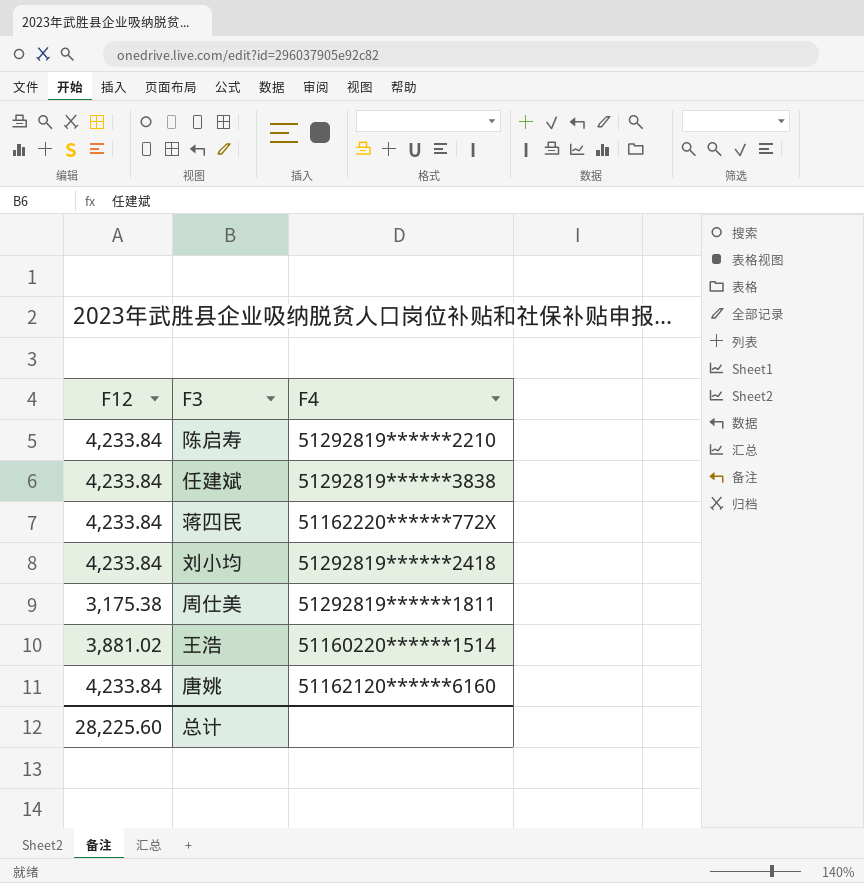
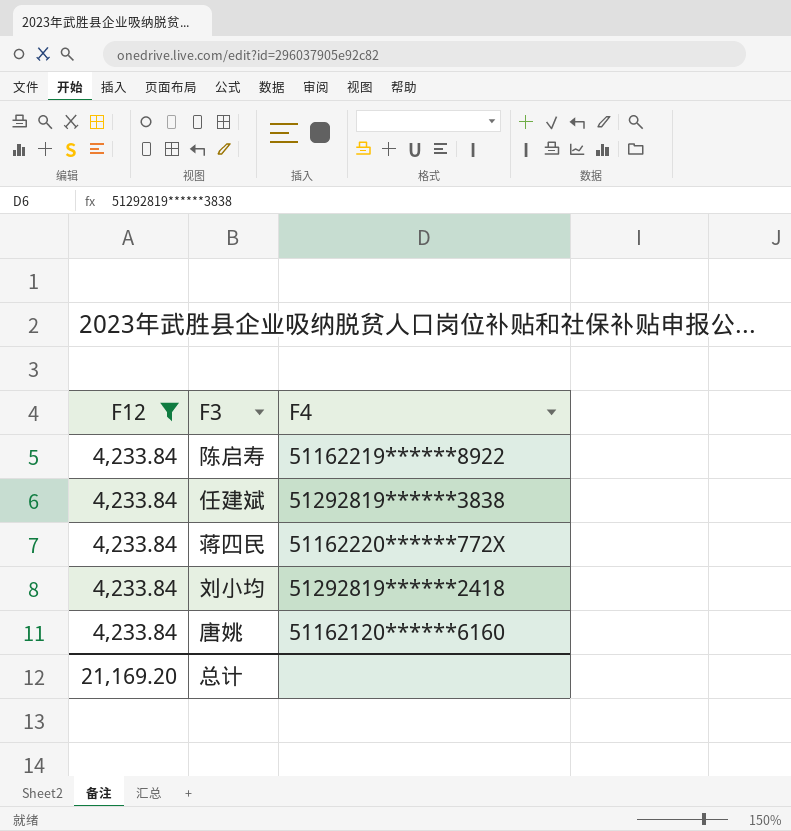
filter: none -> F12 = 4,233.84
陈启寿 | F4: 51292819******2210 -> 51162219******8922
总计 | F12: 28,225.60 -> 21,169.20

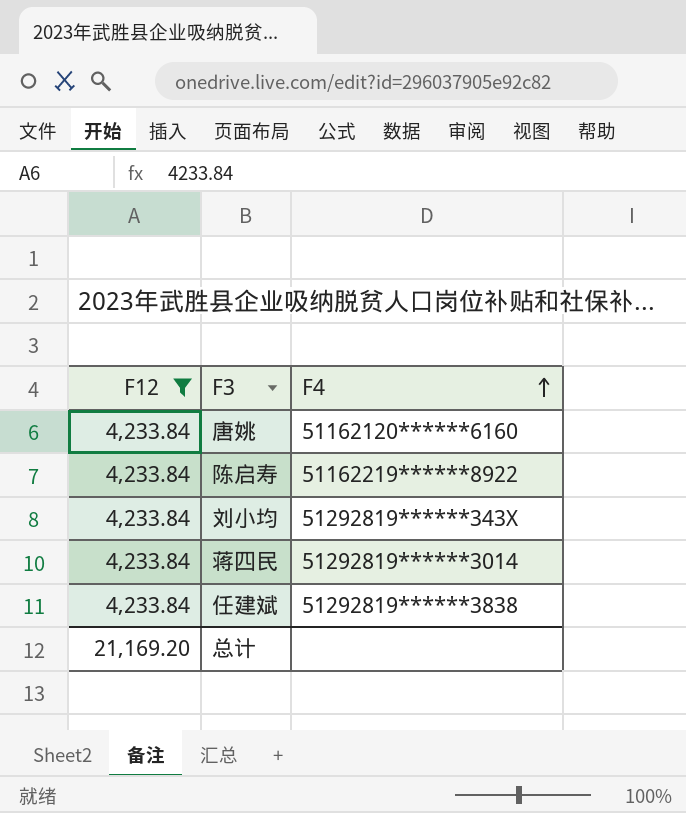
row order: none -> F4 ascending
刘小均 | F4: 51292819******2418 -> 51292819******343X
蒋四民 | F4: 51162220******772X -> 51292819******3014

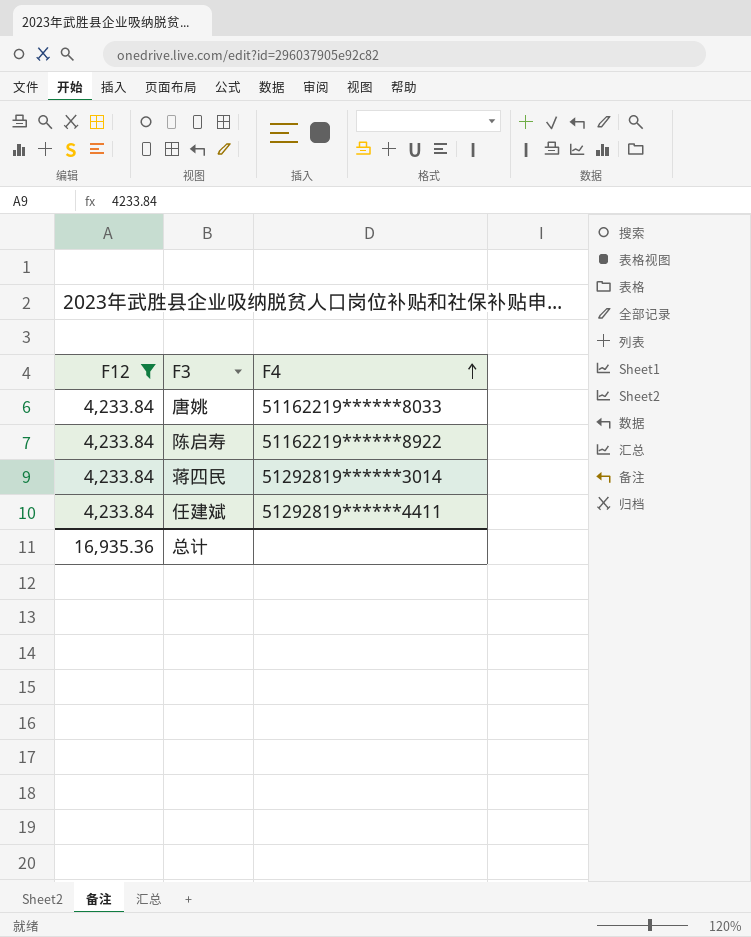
row 刘小均: 4,233.84 | 51292819******343X -> none
唐姚 | F4: 51162120******6160 -> 51162219******8033
任建斌 | F4: 51292819******3838 -> 51292819******4411
总计 | F12: 21,169.20 -> 16,935.36

